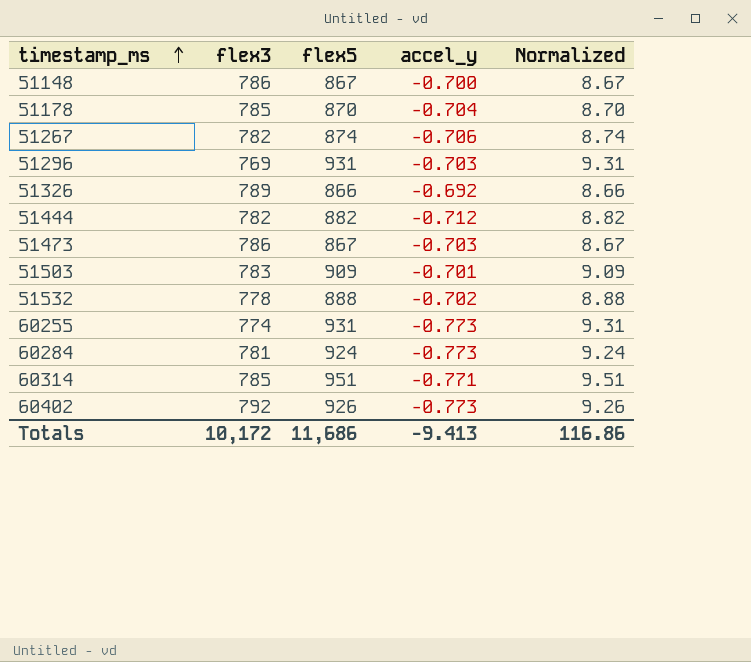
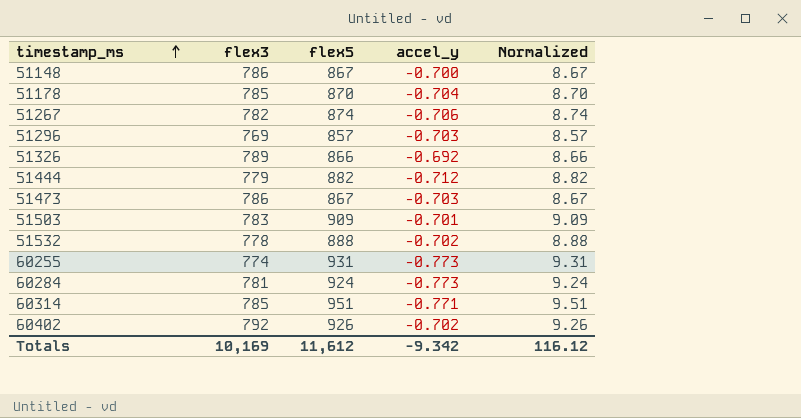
51296 | flex5: 931 -> 857
51296 | Normalized: 9.31 -> 8.57
51444 | flex3: 782 -> 779
60402 | accel_y: -0.773 -> -0.702
Totals | flex3: 10,172 -> 10,169
Totals | flex5: 11,686 -> 11,612
Totals | accel_y: -9.413 -> -9.342
Totals | Normalized: 116.86 -> 116.12

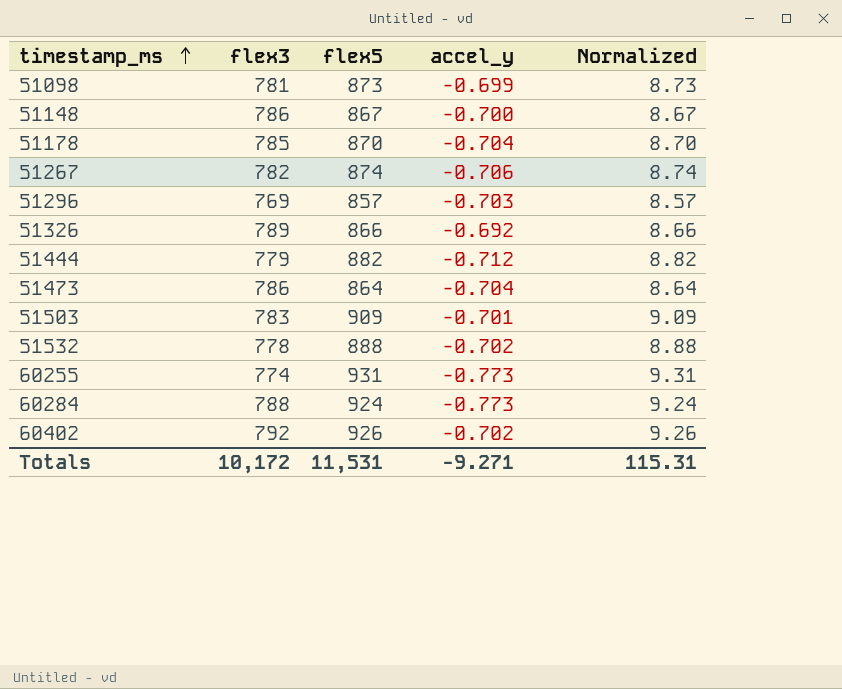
row 60314: 785 | 951 | -0.771 | 9.51 -> none
row 51098: none -> 781 | 873 | -0.699 | 8.73
51473 | flex5: 867 -> 864
51473 | accel_y: -0.703 -> -0.704
51473 | Normalized: 8.67 -> 8.64
60284 | flex3: 781 -> 788
Totals | flex3: 10,169 -> 10,172
Totals | flex5: 11,612 -> 11,531
Totals | accel_y: -9.342 -> -9.271
Totals | Normalized: 116.12 -> 115.31

